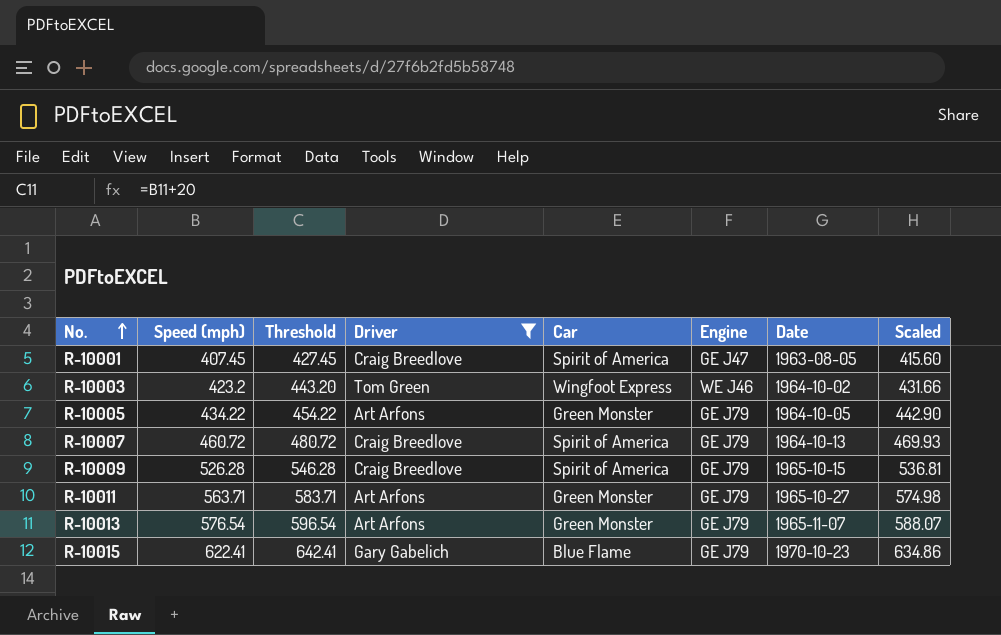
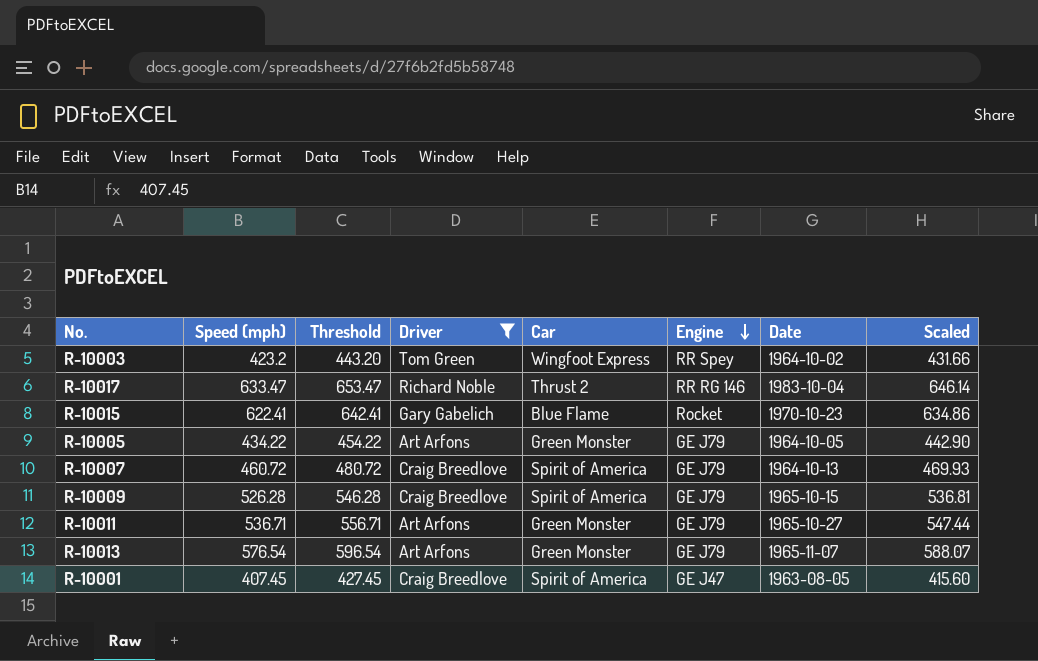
row order: No. ascending -> Engine descending
R-10003 | Engine: WE J46 -> RR Spey
row R-10017: none -> 633.47 | 653.47 | Richard Noble | Thrust 2 | RR RG 146 | 1983-10-04 | 646.14
R-10015 | Engine: GE J79 -> Rocket
R-10011 | Speed (mph): 563.71 -> 536.71
R-10011 | Threshold: 583.71 -> 556.71
R-10011 | Scaled: 574.98 -> 547.44

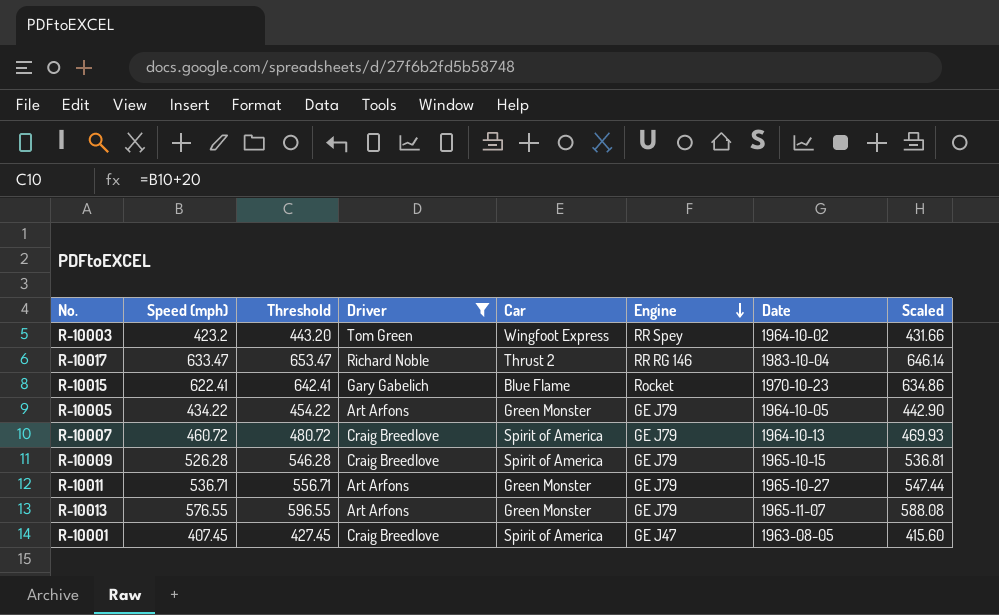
R-10013 | Speed (mph): 576.54 -> 576.55
R-10013 | Threshold: 596.54 -> 596.55
R-10013 | Scaled: 588.07 -> 588.08

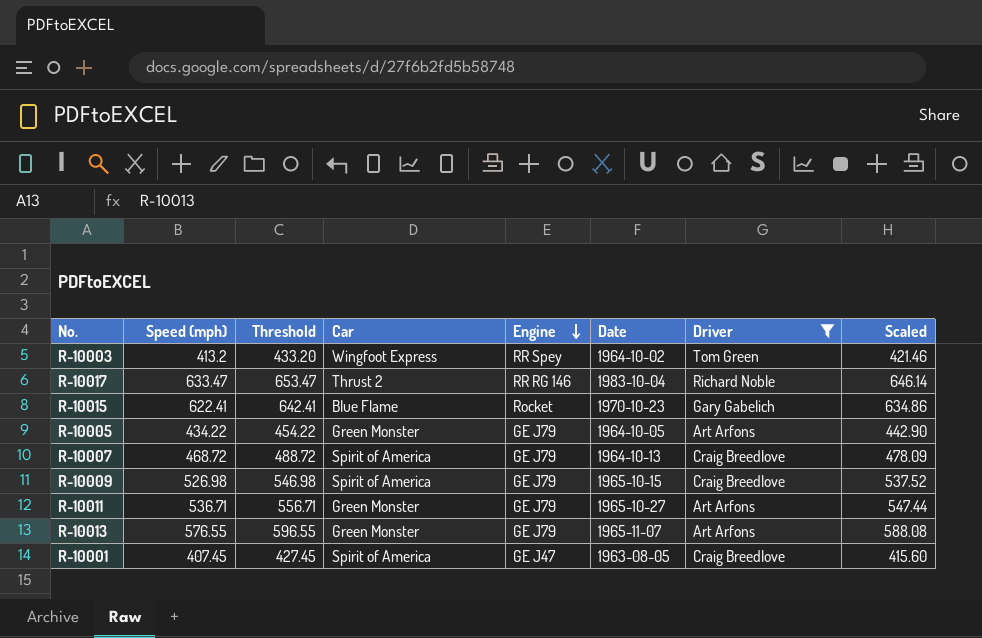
column Driver | position: 4 -> 7
R-10003 | Speed (mph): 423.2 -> 413.2
R-10003 | Threshold: 443.20 -> 433.20
R-10003 | Scaled: 431.66 -> 421.46
R-10007 | Speed (mph): 460.72 -> 468.72
R-10007 | Threshold: 480.72 -> 488.72
R-10007 | Scaled: 469.93 -> 478.09
R-10009 | Speed (mph): 526.28 -> 526.98
R-10009 | Threshold: 546.28 -> 546.98
R-10009 | Scaled: 536.81 -> 537.52

